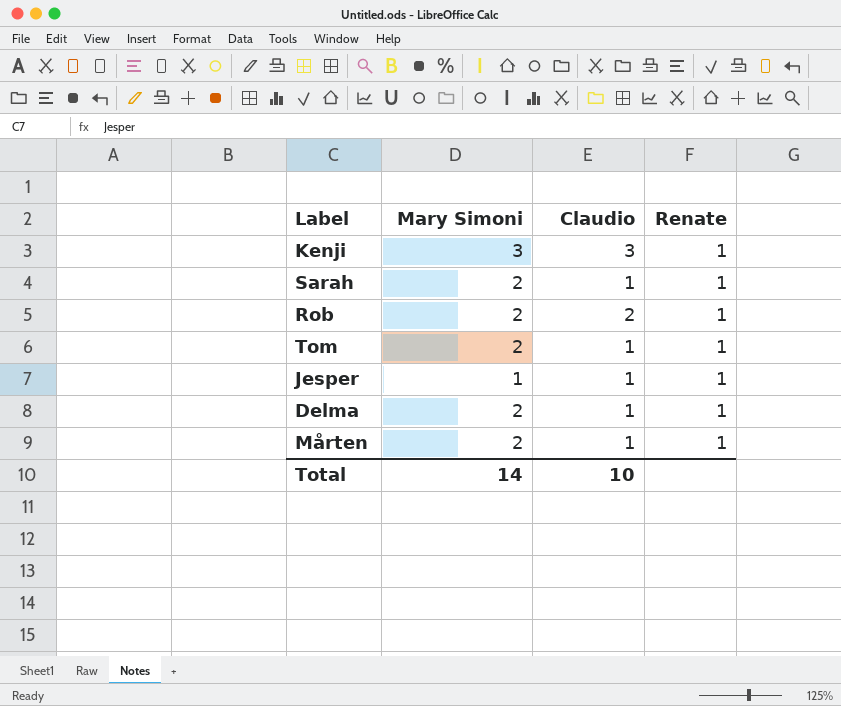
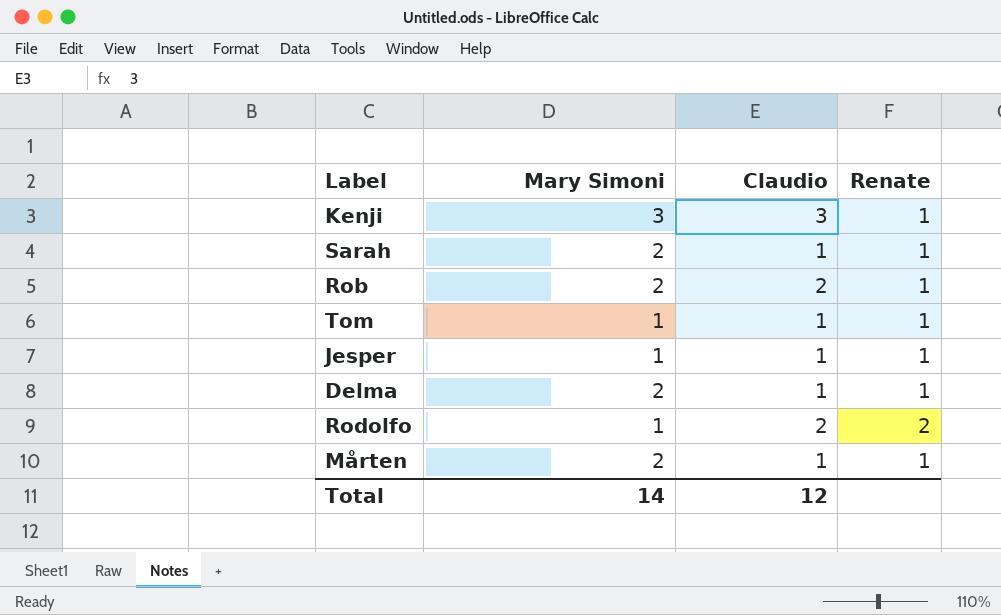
Tom | Mary Simoni: 2 -> 1
row Rodolfo: none -> 1 | 2 | 2
Total | Claudio: 10 -> 12

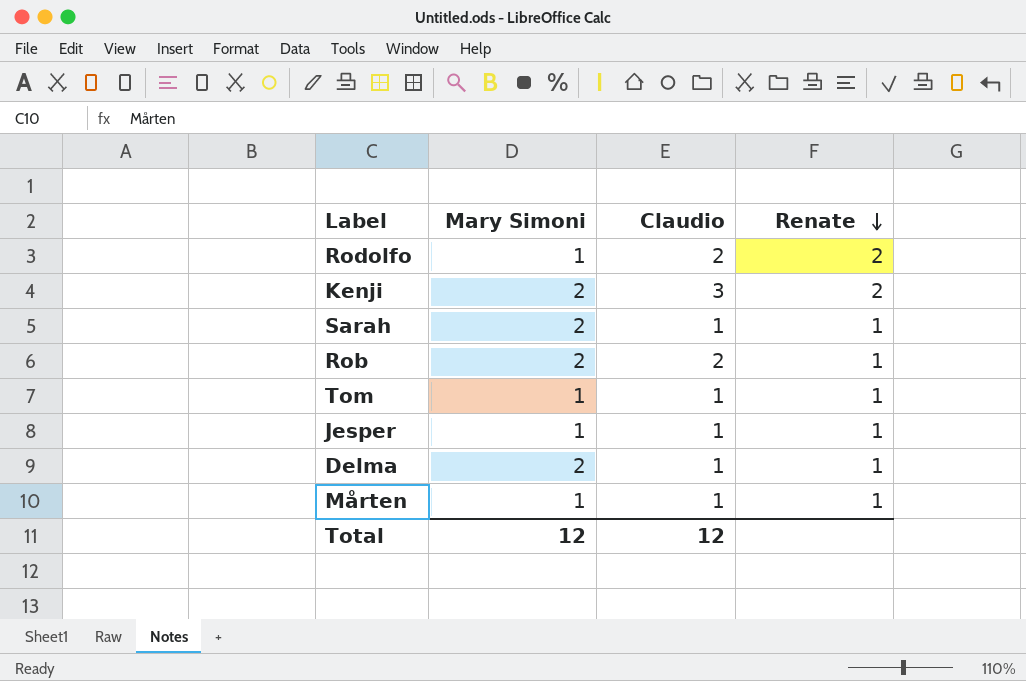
row order: none -> Renate descending
Kenji | Mary Simoni: 3 -> 2
Kenji | Renate: 1 -> 2
Mårten | Mary Simoni: 2 -> 1
Total | Mary Simoni: 14 -> 12

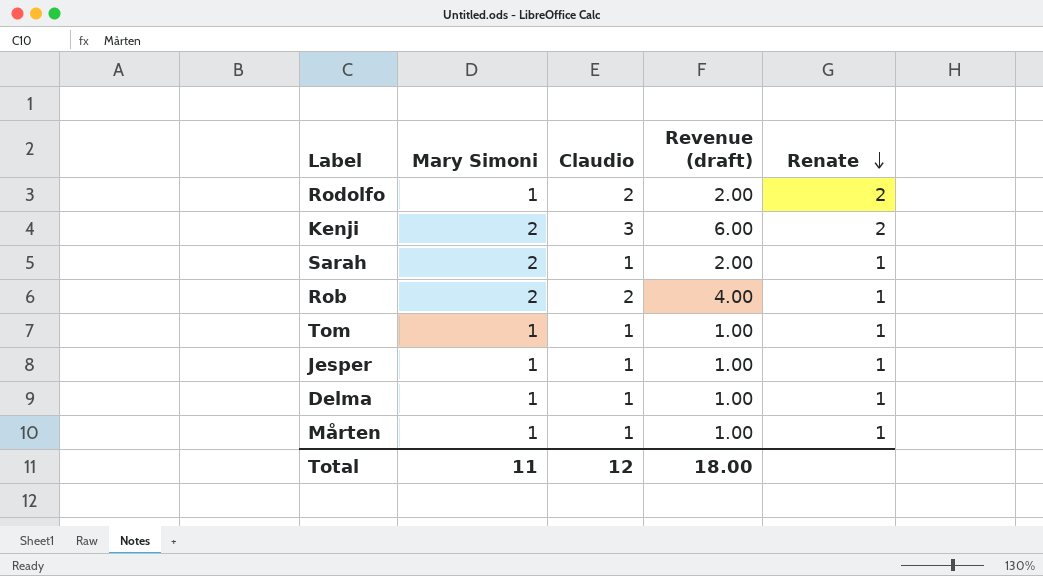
column Revenue (draft) | formula: none -> [Mary Simoni] * [Claudio]
Delma | Mary Simoni: 2 -> 1
Total | Mary Simoni: 12 -> 11

